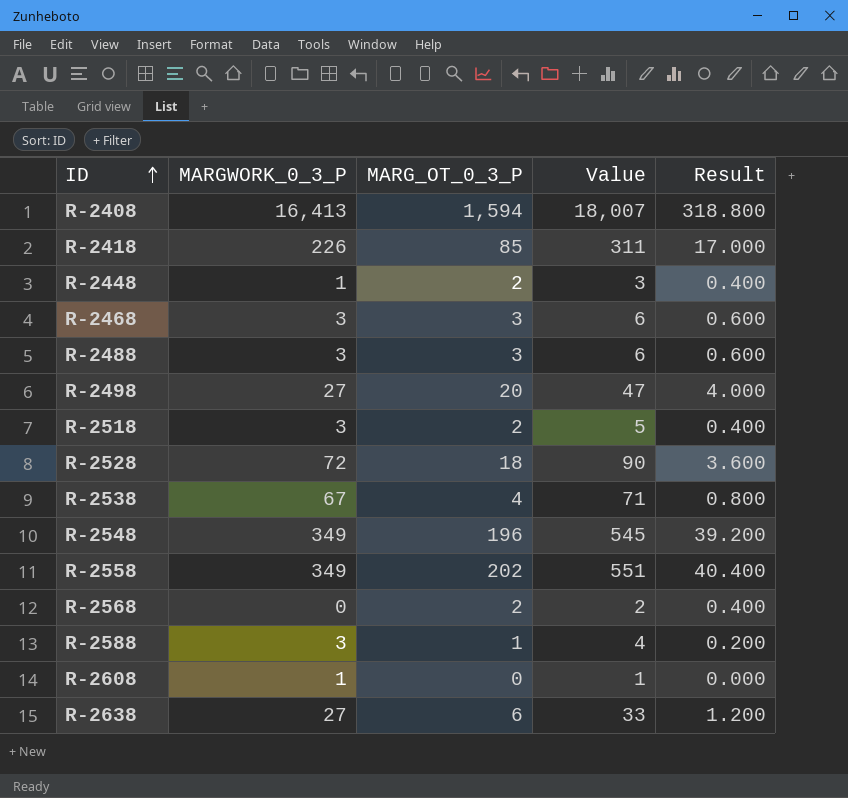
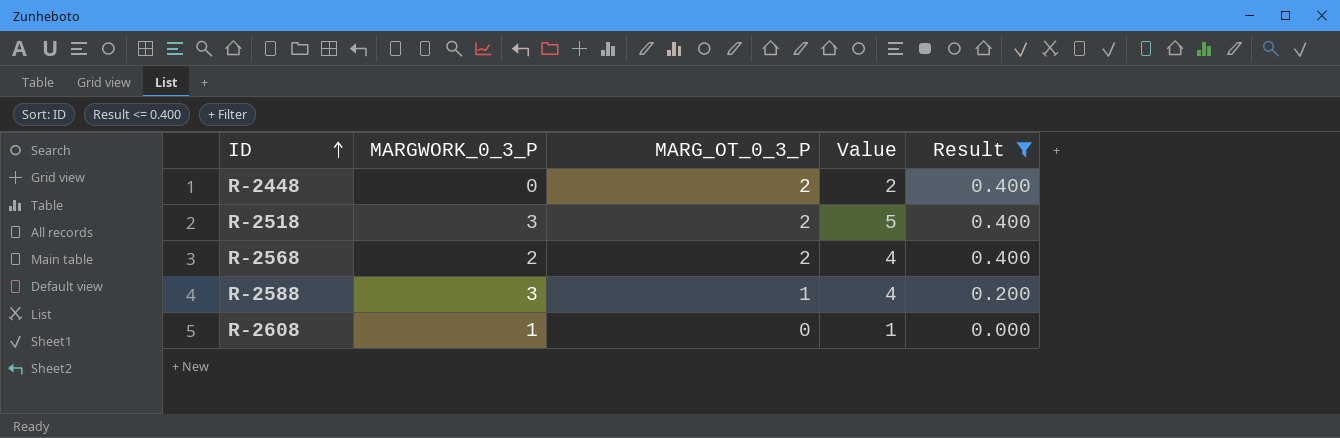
filter: none -> Result <= 0.400
R-2448 | MARGWORK_0_3_P: 1 -> 0
R-2448 | Value: 3 -> 2
R-2568 | MARGWORK_0_3_P: 0 -> 2
R-2568 | Value: 2 -> 4

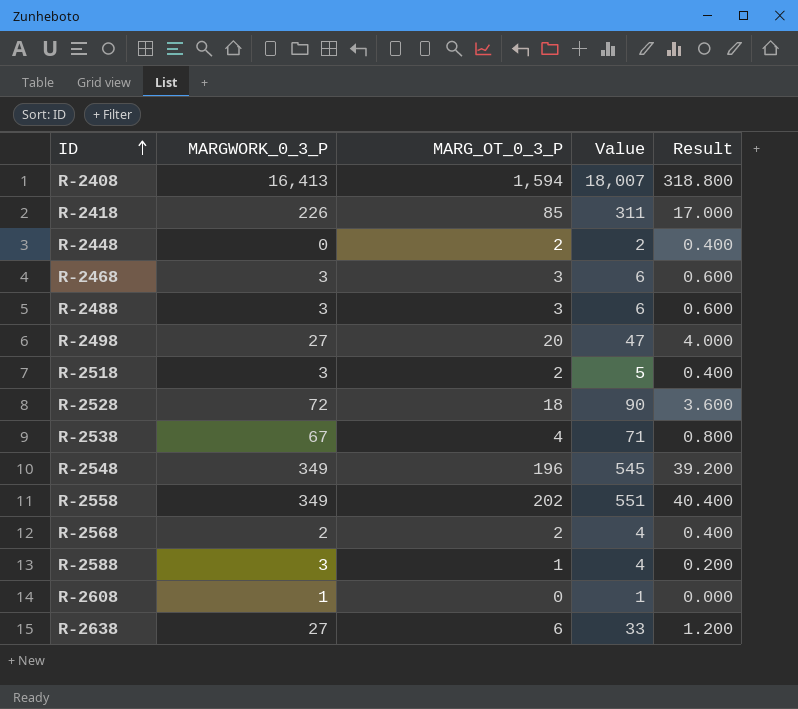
filter: Result <= 0.400 -> none

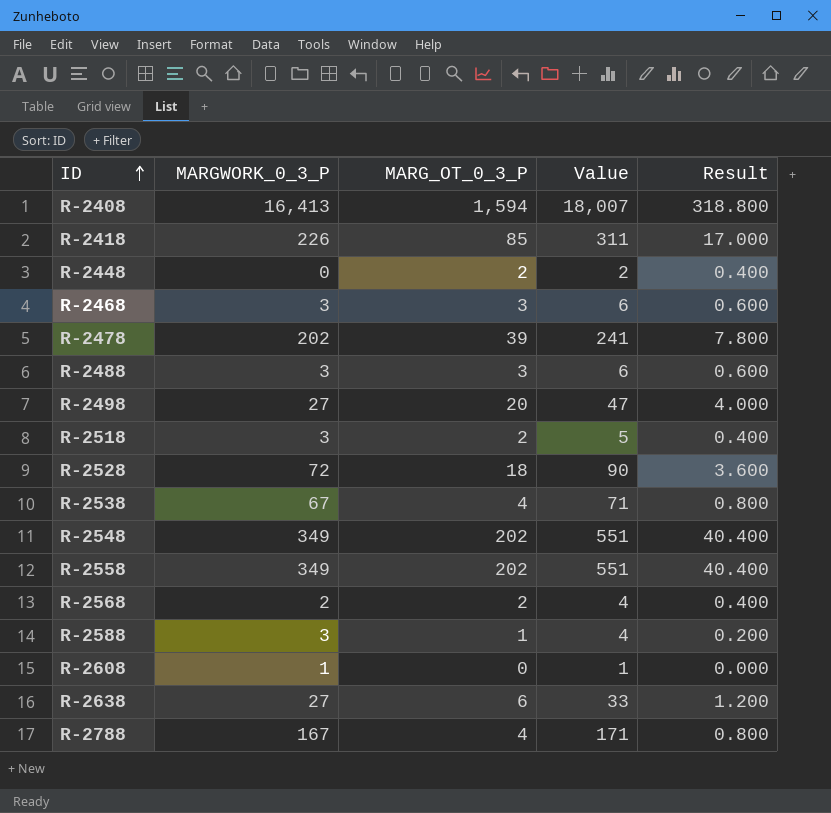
row R-2478: none -> 202 | 39 | 241 | 7.800
R-2548 | MARG_OT_0_3_P: 196 -> 202
R-2548 | Value: 545 -> 551
R-2548 | Result: 39.200 -> 40.400
row R-2788: none -> 167 | 4 | 171 | 0.800

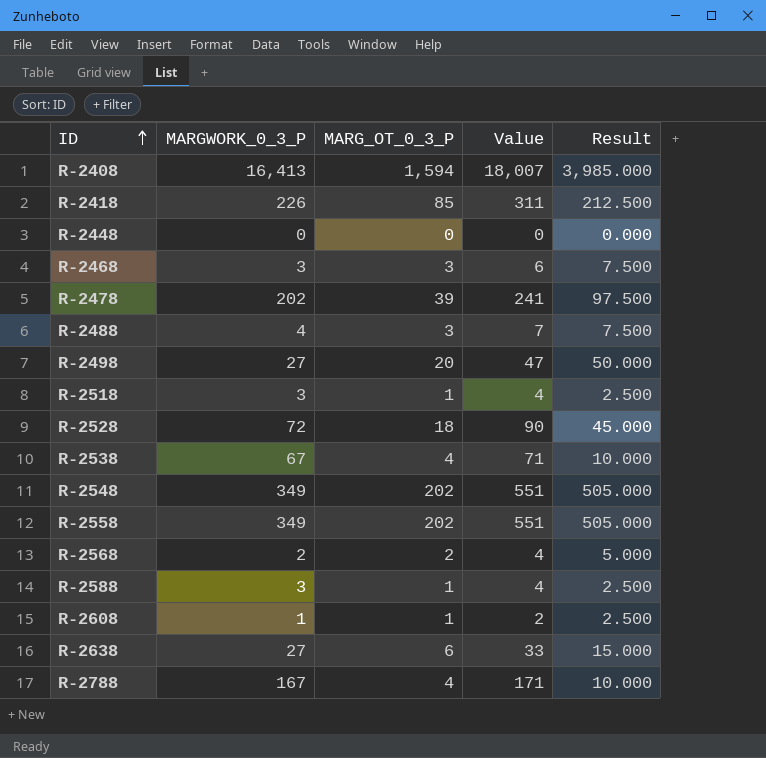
column Result | formula: [MARG_OT_0_3_P] * 0.2 -> [MARG_OT_0_3_P] * 2.5
R-2448 | MARG_OT_0_3_P: 2 -> 0
R-2448 | Value: 2 -> 0
R-2488 | MARGWORK_0_3_P: 3 -> 4
R-2488 | Value: 6 -> 7
R-2518 | MARG_OT_0_3_P: 2 -> 1
R-2518 | Value: 5 -> 4
R-2608 | MARG_OT_0_3_P: 0 -> 1
R-2608 | Value: 1 -> 2

